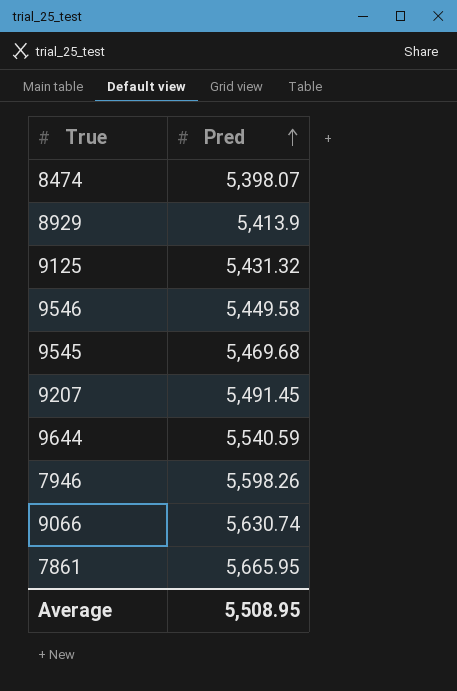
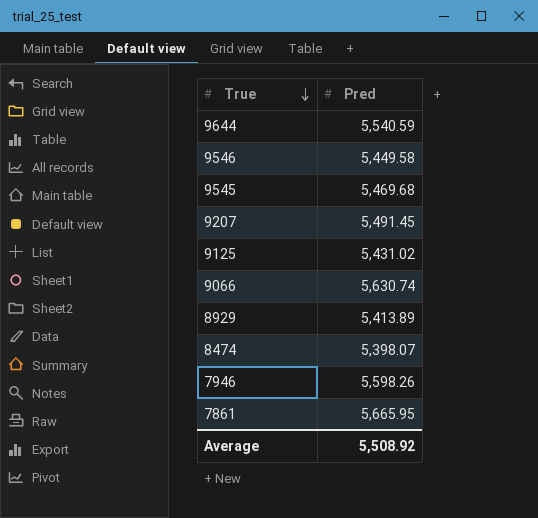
row order: Pred ascending -> True descending
9125 | Pred: 5,431.32 -> 5,431.02
8929 | Pred: 5,413.9 -> 5,413.89
Average | Pred: 5,508.95 -> 5,508.92

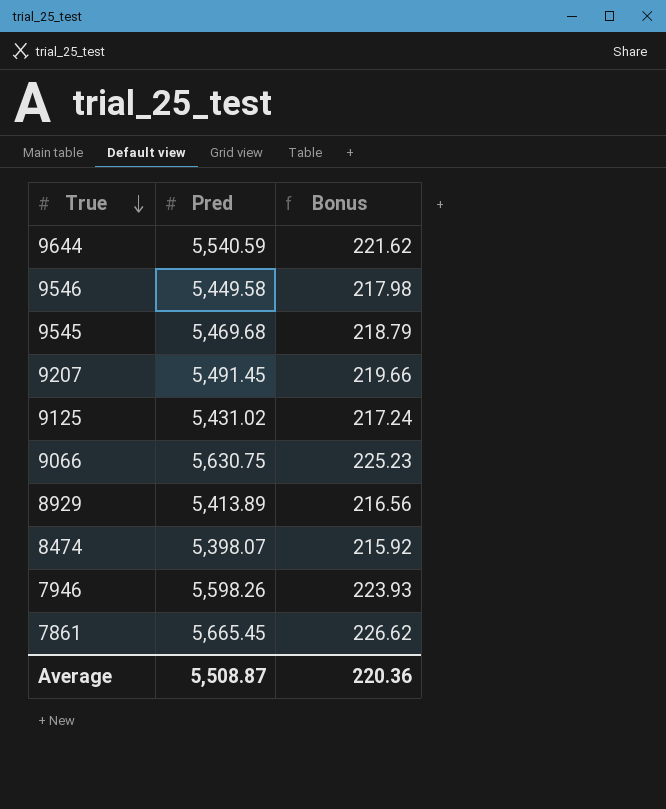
column Bonus | formula: none -> [Pred] * 0.04
9066 | Pred: 5,630.74 -> 5,630.75
7861 | Pred: 5,665.95 -> 5,665.45
Average | Pred: 5,508.92 -> 5,508.87

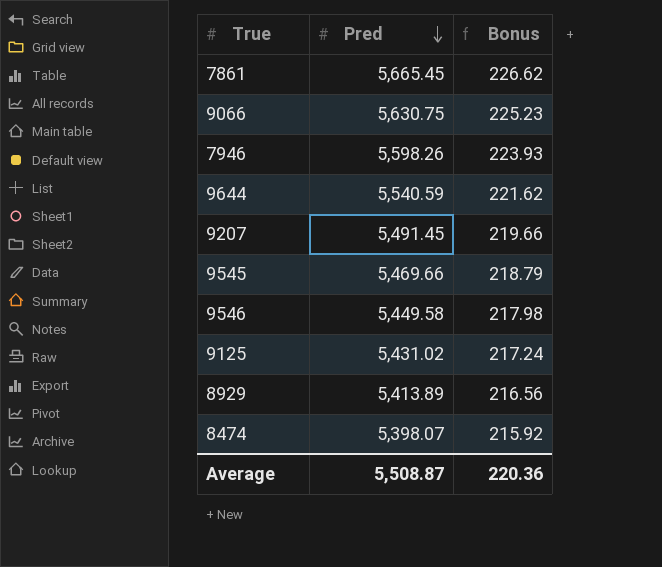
row order: True descending -> Pred descending
9545 | Pred: 5,469.68 -> 5,469.66

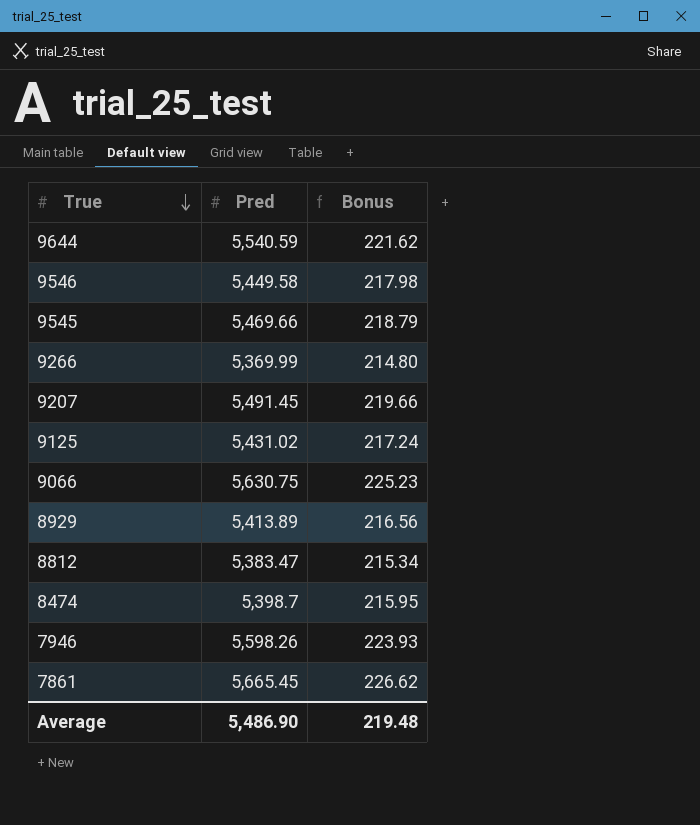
row order: Pred descending -> True descending
row 9266: none -> 5,369.99 | 214.80
row 8812: none -> 5,383.47 | 215.34
8474 | Pred: 5,398.07 -> 5,398.7
8474 | Bonus: 215.92 -> 215.95
Average | Pred: 5,508.87 -> 5,486.90
Average | Bonus: 220.36 -> 219.48

